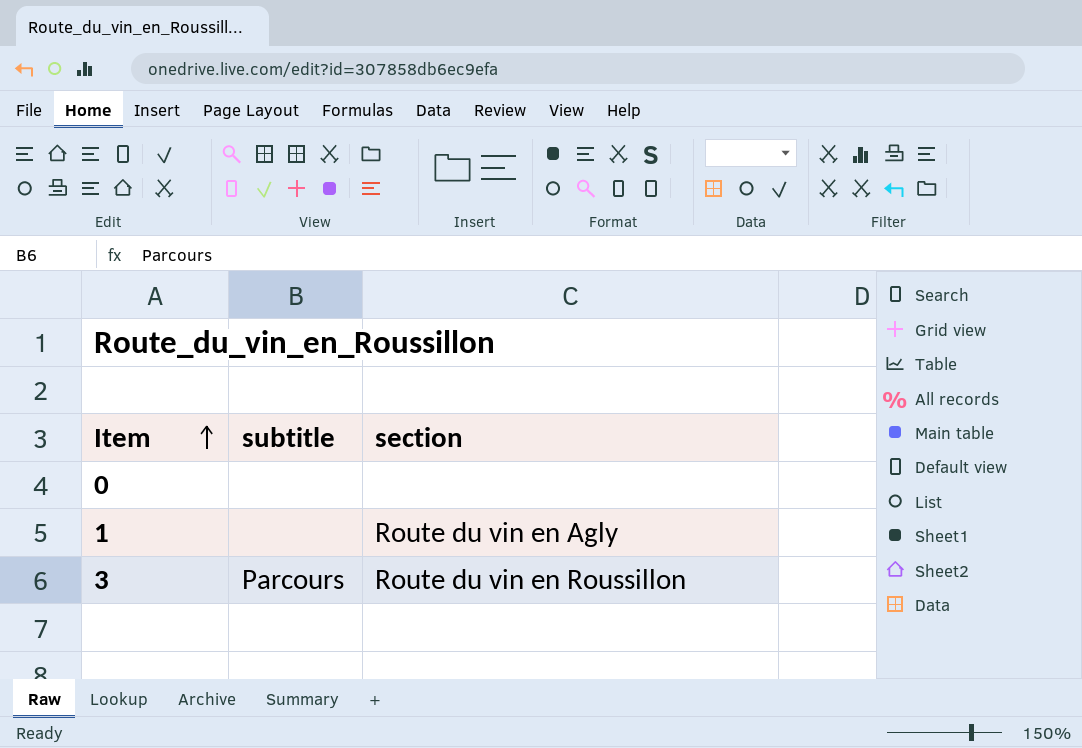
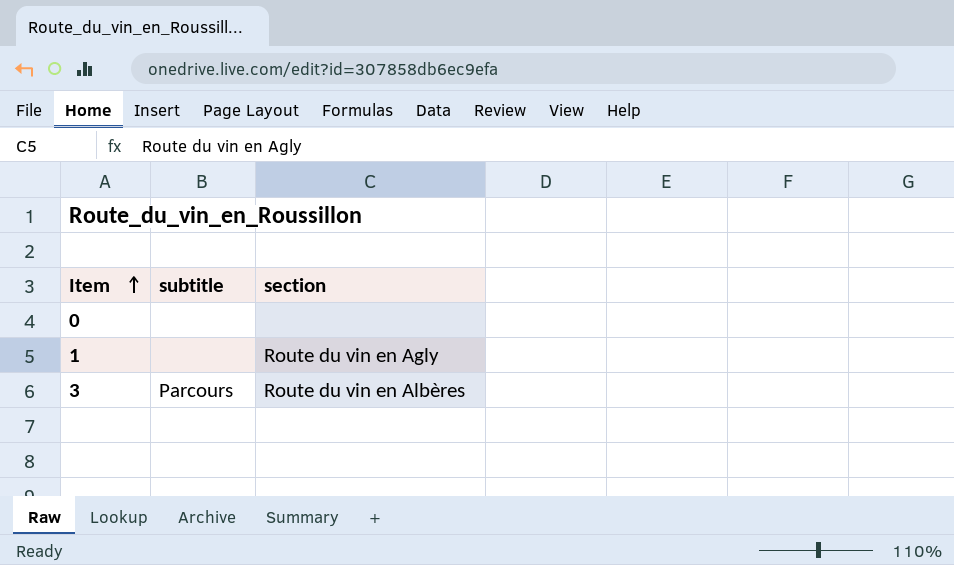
3 | section: Route du vin en Roussillon -> Route du vin en Albères

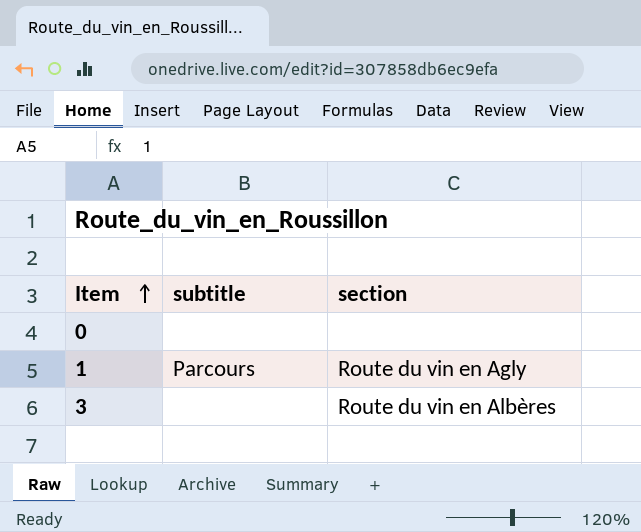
1 | subtitle: none -> Parcours
3 | subtitle: Parcours -> none

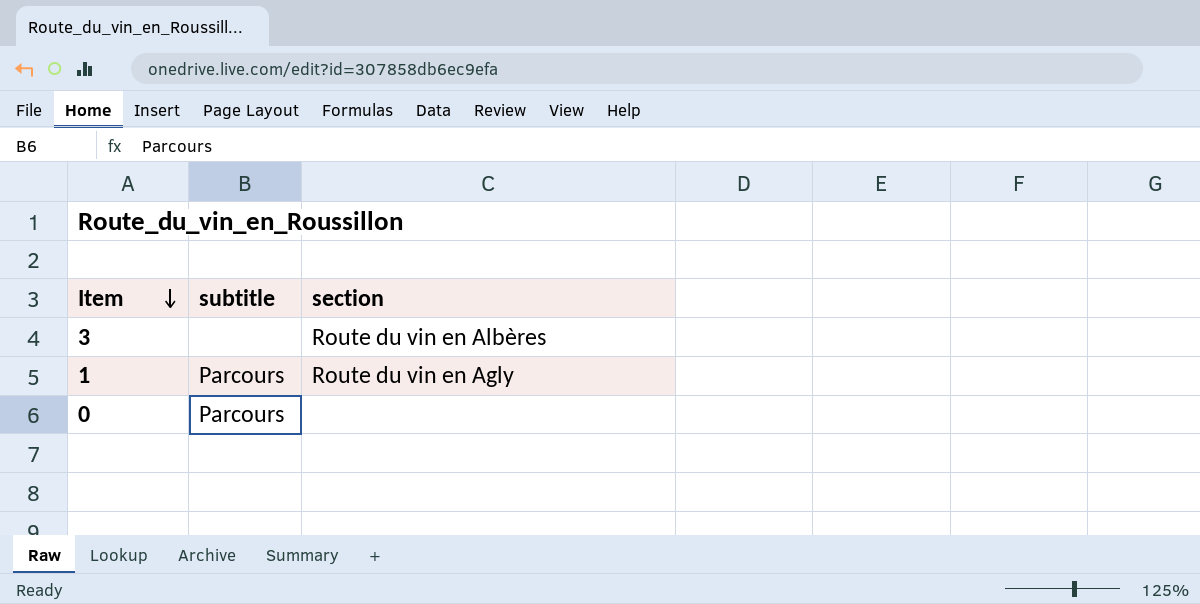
row order: Item ascending -> Item descending
0 | subtitle: none -> Parcours

